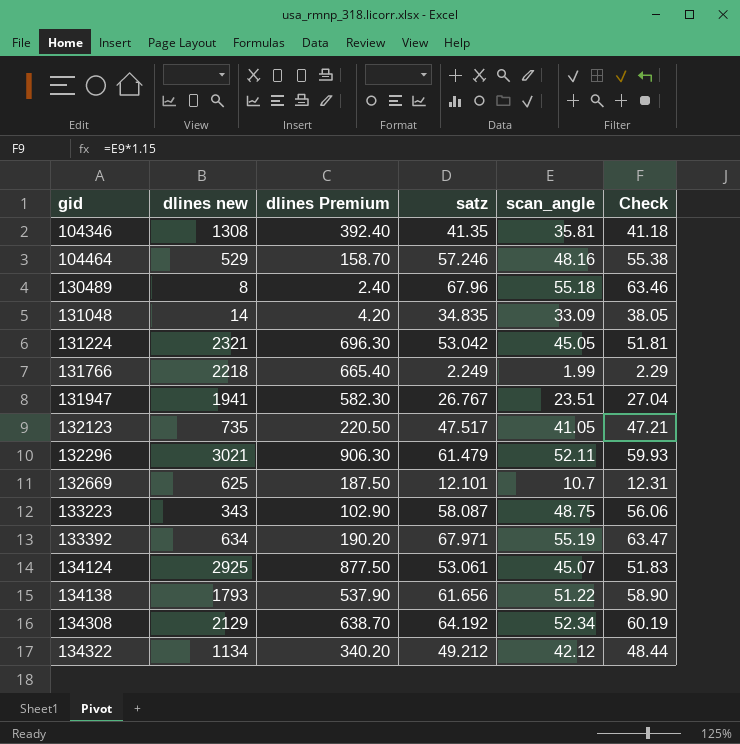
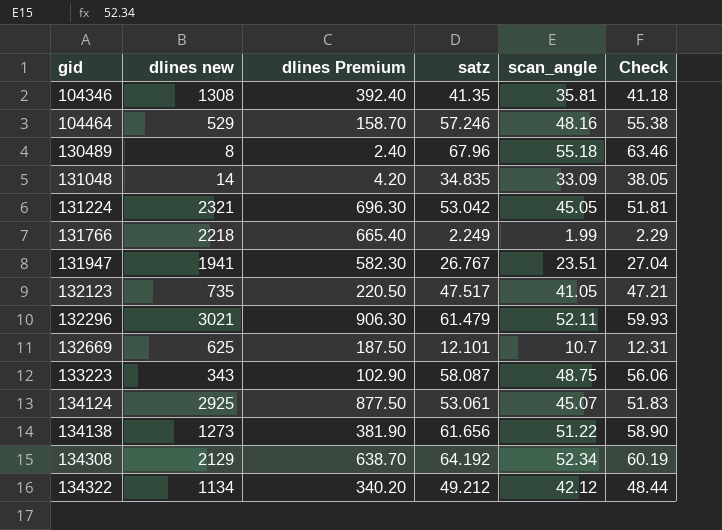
row 133392: 634 | 190.20 | 67.971 | 55.19 | 63.47 -> none
134138 | dlines new: 1793 -> 1273
134138 | dlines Premium: 537.90 -> 381.90

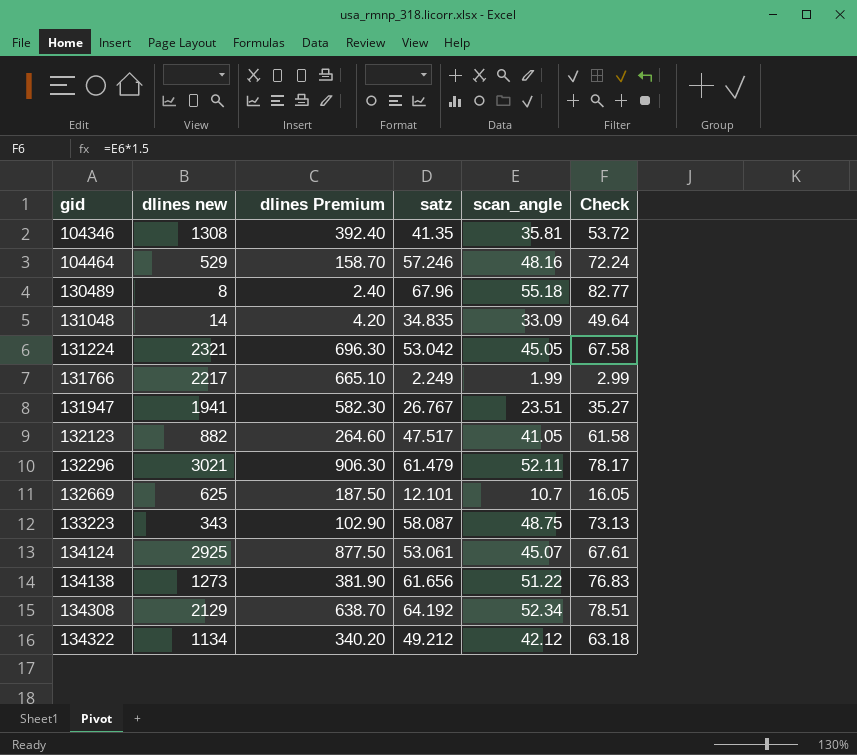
column Check | formula: [scan_angle] * 1.15 -> [scan_angle] * 1.5
131766 | dlines new: 2218 -> 2217
131766 | dlines Premium: 665.40 -> 665.10
132123 | dlines new: 735 -> 882
132123 | dlines Premium: 220.50 -> 264.60

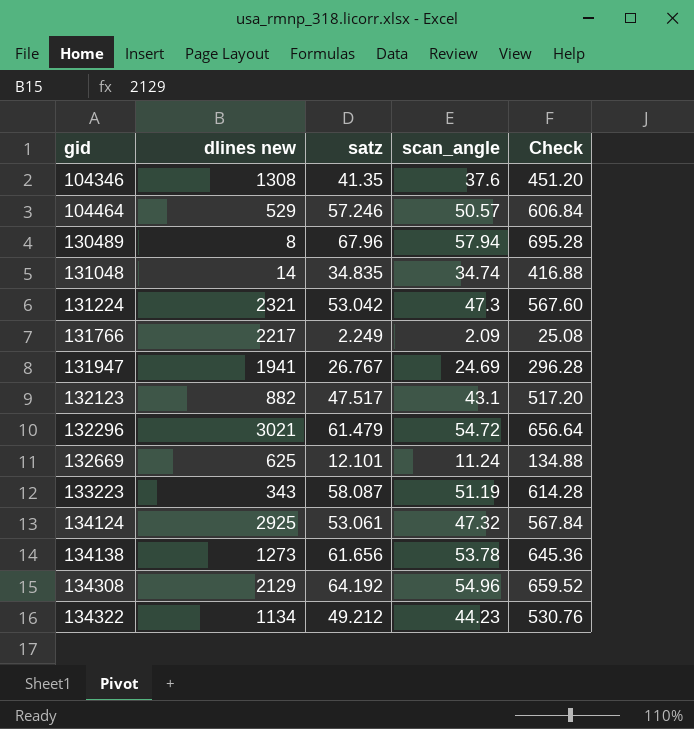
column dlines Premium | formula: [dlines new] * 0.3 -> none
column Check | formula: [scan_angle] * 1.5 -> [scan_angle] * 12
104346 | scan_angle: 35.81 -> 37.6
104464 | scan_angle: 48.16 -> 50.57
130489 | scan_angle: 55.18 -> 57.94
131048 | scan_angle: 33.09 -> 34.74
131224 | scan_angle: 45.05 -> 47.3
131766 | scan_angle: 1.99 -> 2.09
131947 | scan_angle: 23.51 -> 24.69
132123 | scan_angle: 41.05 -> 43.1
132296 | scan_angle: 52.11 -> 54.72
132669 | scan_angle: 10.7 -> 11.24
133223 | scan_angle: 48.75 -> 51.19
134124 | scan_angle: 45.07 -> 47.32
134138 | scan_angle: 51.22 -> 53.78
134308 | scan_angle: 52.34 -> 54.96
134322 | scan_angle: 42.12 -> 44.23

